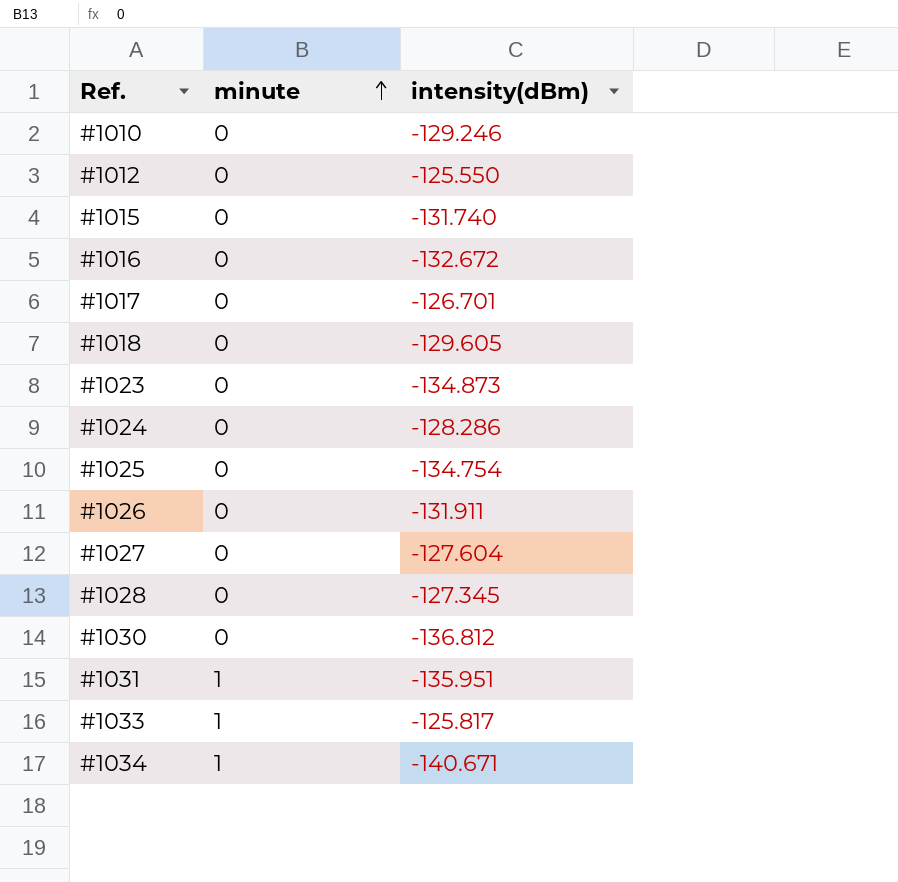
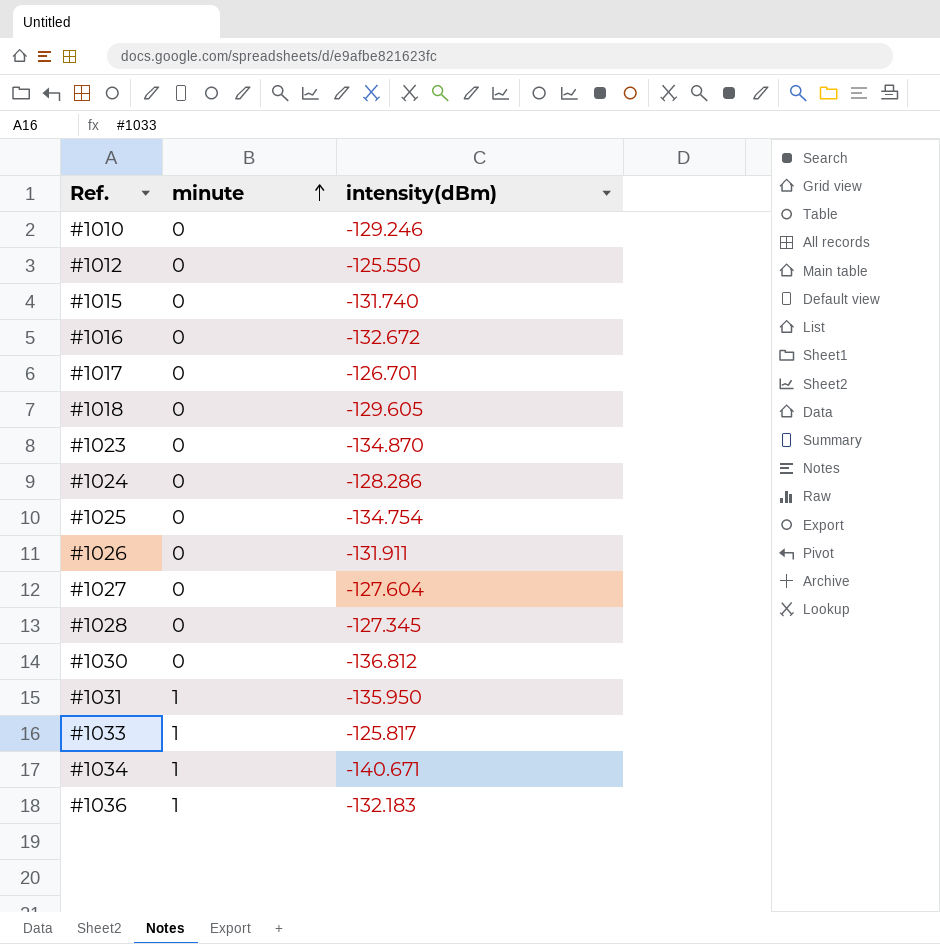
#1023 | intensity(dBm): -134.873 -> -134.870
#1031 | intensity(dBm): -135.951 -> -135.950
row #1036: none -> 1 | -132.183

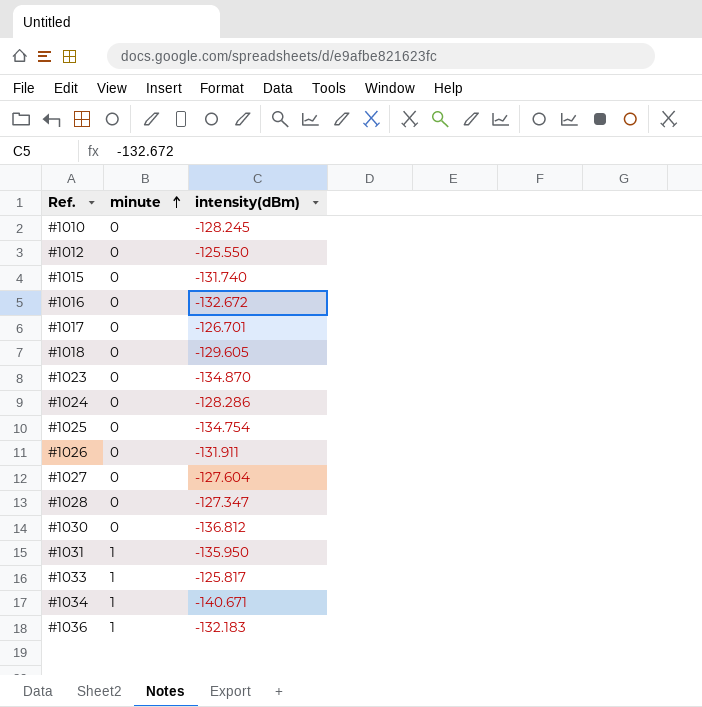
#1010 | intensity(dBm): -129.246 -> -128.245
#1028 | intensity(dBm): -127.345 -> -127.347

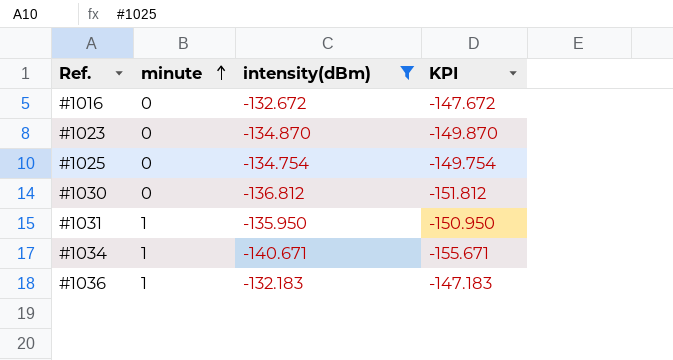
filter: none -> intensity(dBm) <= -132.183
column KPI | formula: none -> [intensity(dBm)] - 15

